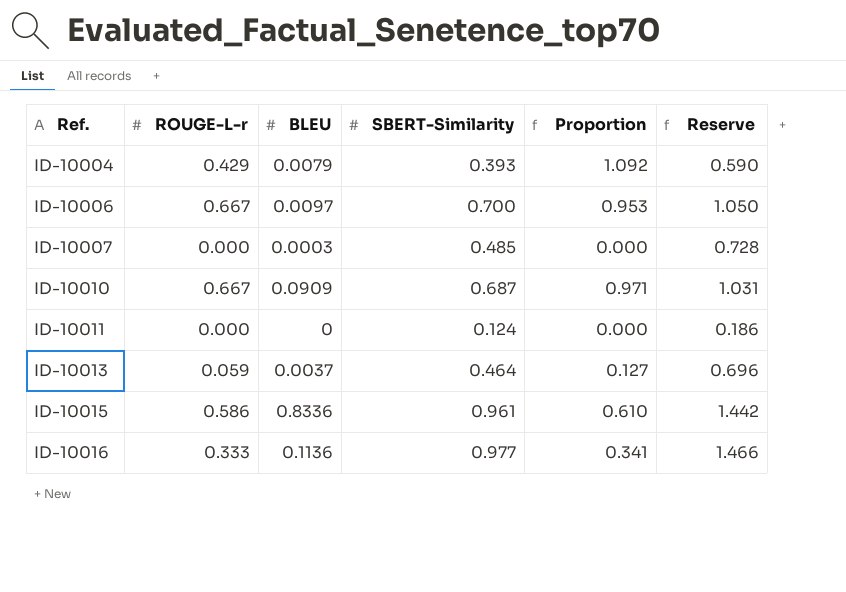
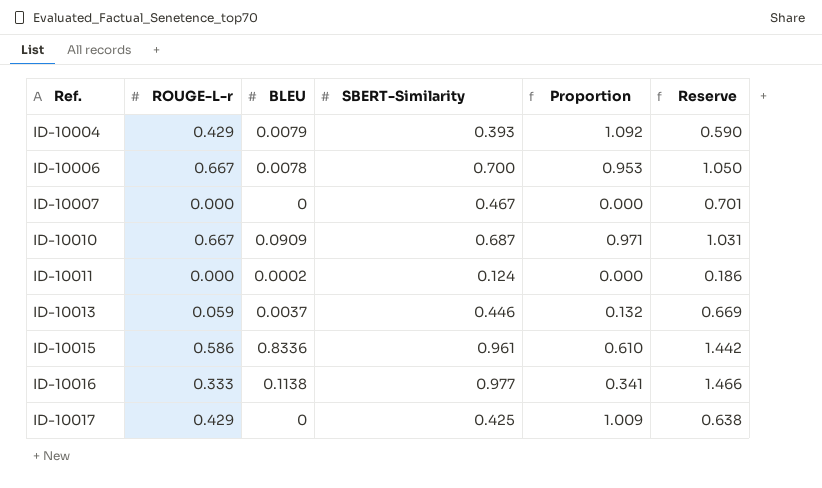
ID-10006 | BLEU: 0.0097 -> 0.0078
ID-10007 | BLEU: 0.0003 -> 0
ID-10007 | SBERT-Similarity: 0.485 -> 0.467
ID-10007 | Reserve: 0.728 -> 0.701
ID-10011 | BLEU: 0 -> 0.0002
ID-10013 | SBERT-Similarity: 0.464 -> 0.446
ID-10013 | Proportion: 0.127 -> 0.132
ID-10013 | Reserve: 0.696 -> 0.669
ID-10016 | BLEU: 0.1136 -> 0.1138
row ID-10017: none -> 0.429 | 0 | 0.425 | 1.009 | 0.638

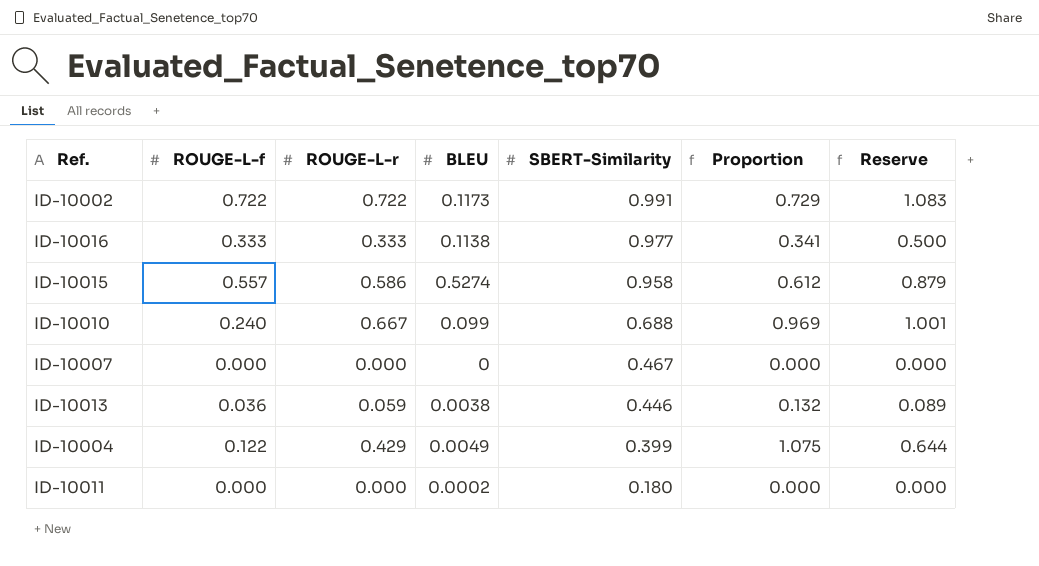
row order: Ref. ascending -> SBERT-Similarity descending
column ROUGE-L-f | position: none -> 2
column Reserve | formula: [SBERT-Similarity] * 1.5 -> [ROUGE-L-r] * 1.5
row ID-10006: 0.667 | 0.0078 | 0.700 | 0.953 | 1.050 -> none
row ID-10017: 0.429 | 0 | 0.425 | 1.009 | 0.638 -> none
row ID-10002: none -> 0.722 | 0.722 | 0.1173 | 0.991 | 0.729 | 1.083
ID-10015 | BLEU: 0.8336 -> 0.5274
ID-10015 | SBERT-Similarity: 0.961 -> 0.958
ID-10015 | Proportion: 0.610 -> 0.612
ID-10010 | BLEU: 0.0909 -> 0.099
ID-10010 | SBERT-Similarity: 0.687 -> 0.688
ID-10010 | Proportion: 0.971 -> 0.969
ID-10013 | BLEU: 0.0037 -> 0.0038
ID-10004 | BLEU: 0.0079 -> 0.0049
ID-10004 | SBERT-Similarity: 0.393 -> 0.399
ID-10004 | Proportion: 1.092 -> 1.075
ID-10011 | SBERT-Similarity: 0.124 -> 0.180

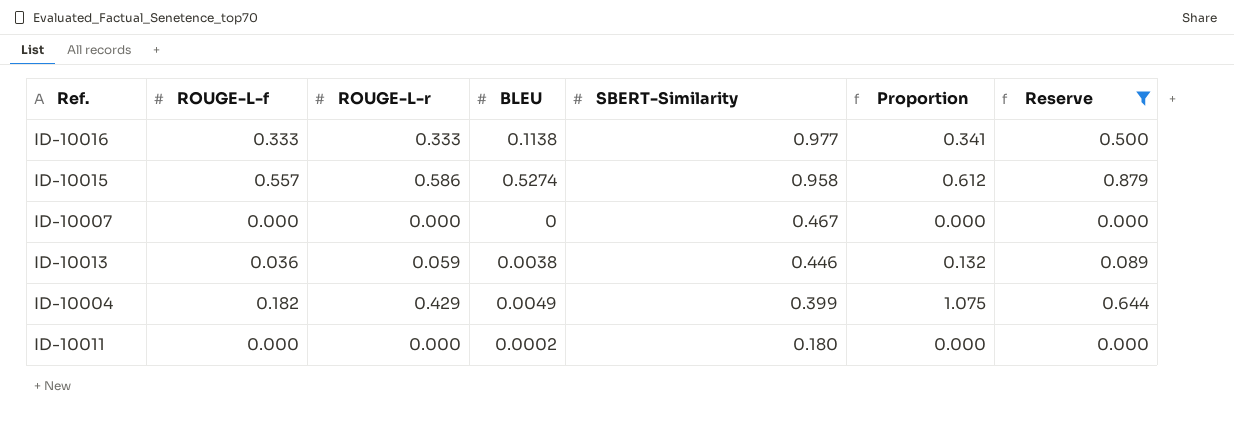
filter: none -> Reserve <= 0.879
ID-10004 | ROUGE-L-f: 0.122 -> 0.182

